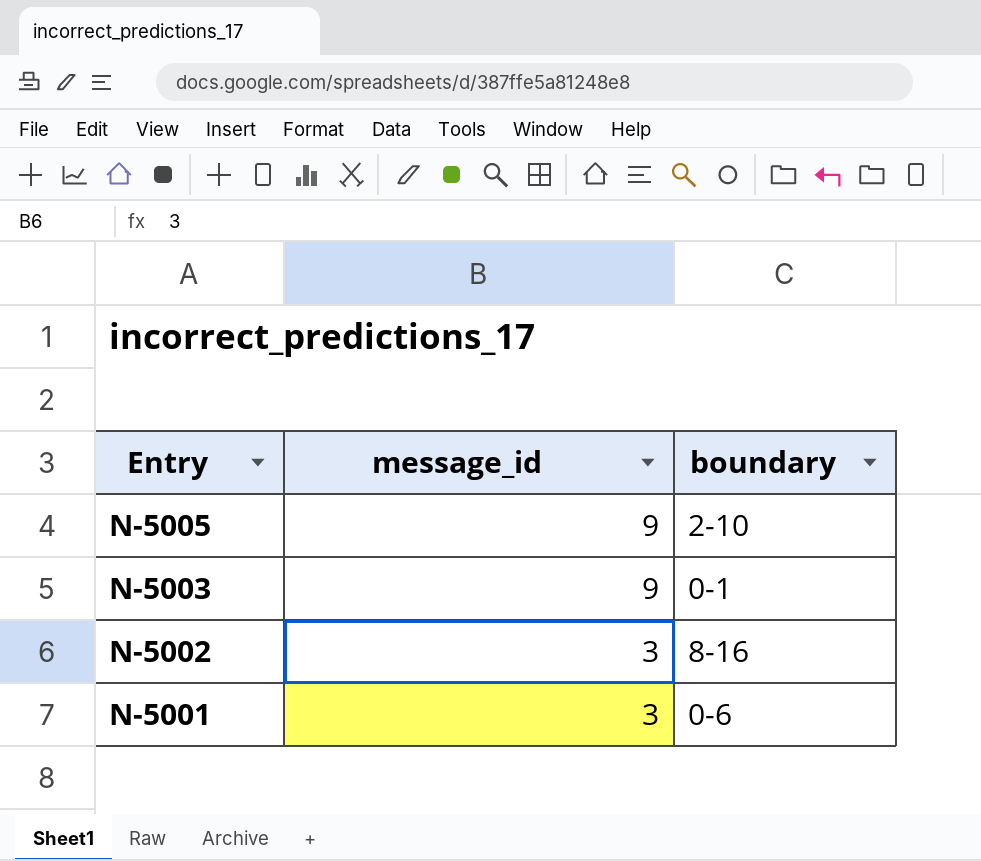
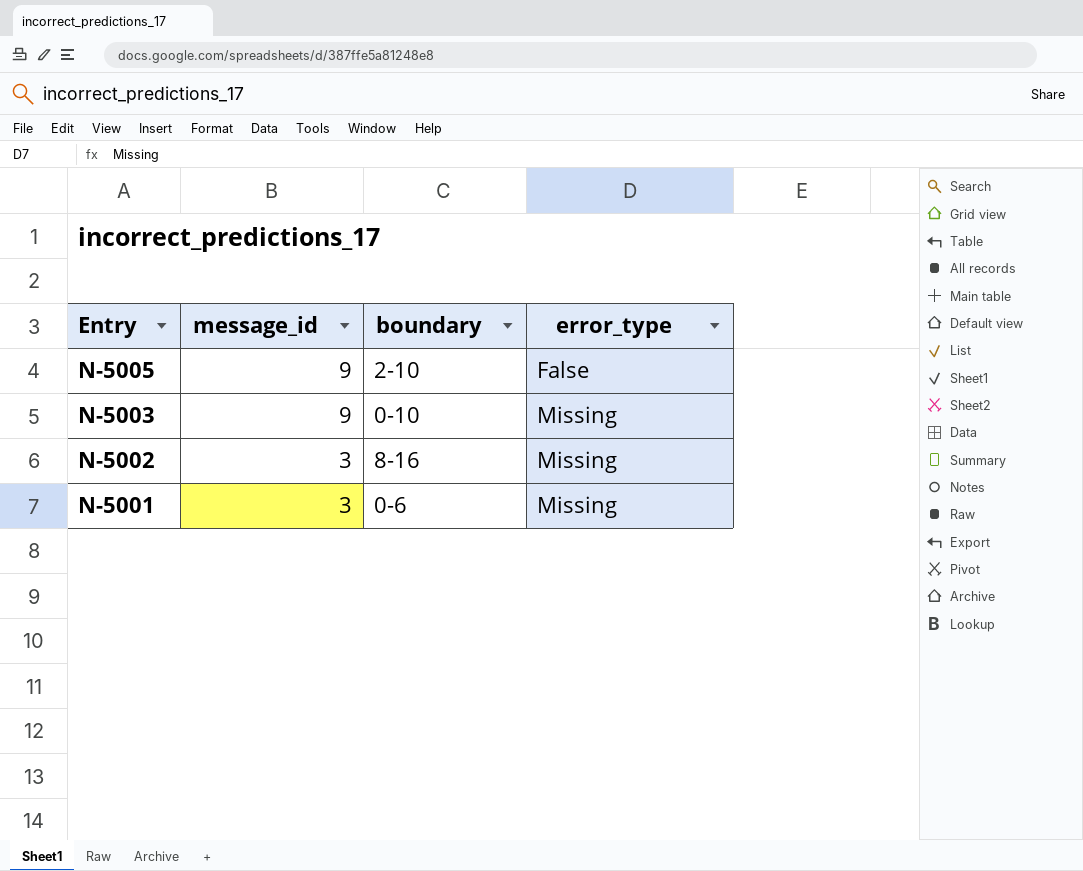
column error_type | position: none -> 4
N-5003 | boundary: 0-1 -> 0-10

